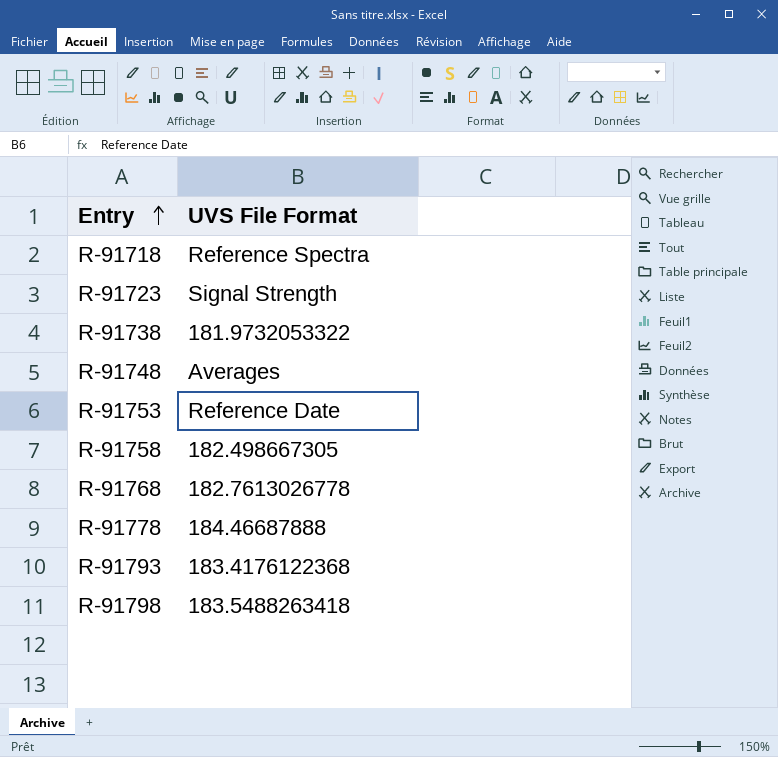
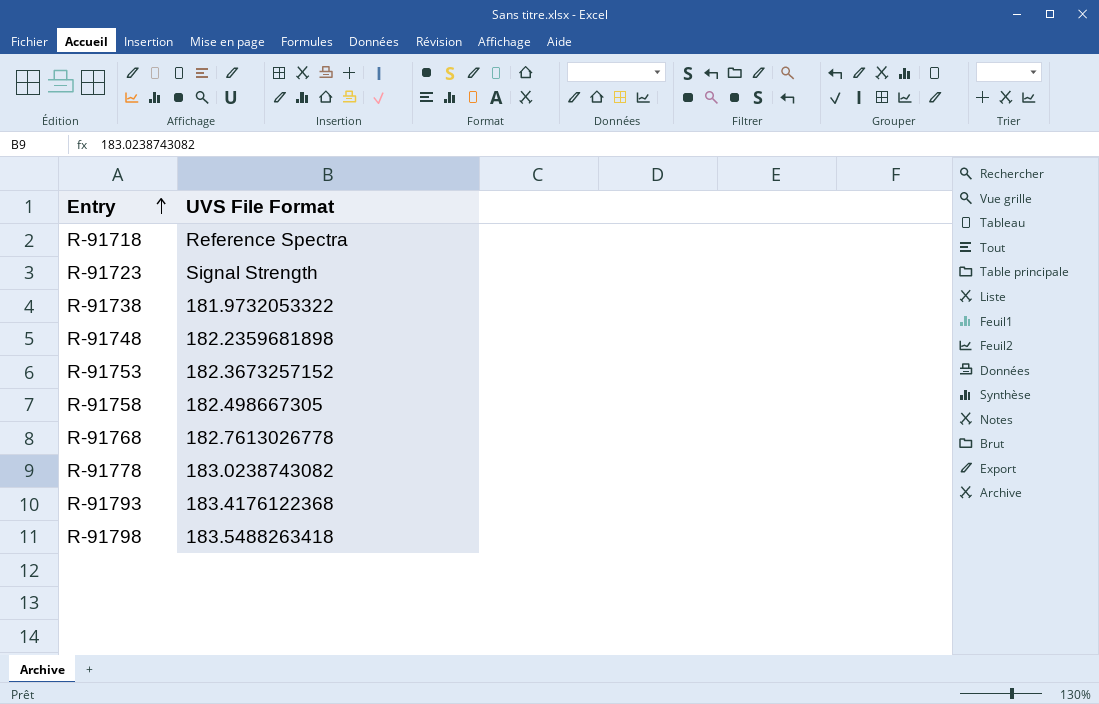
R-91748 | UVS File Format: Averages -> 182.2359681898
R-91753 | UVS File Format: Reference Date -> 182.3673257152
R-91778 | UVS File Format: 184.46687888 -> 183.0238743082

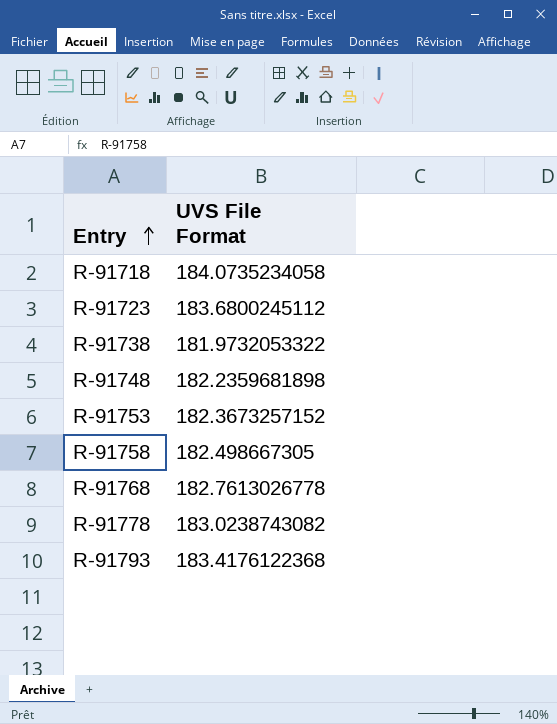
row R-91798: 183.5488263418 -> none
R-91718 | UVS File Format: Reference Spectra -> 184.0735234058
R-91723 | UVS File Format: Signal Strength -> 183.6800245112

